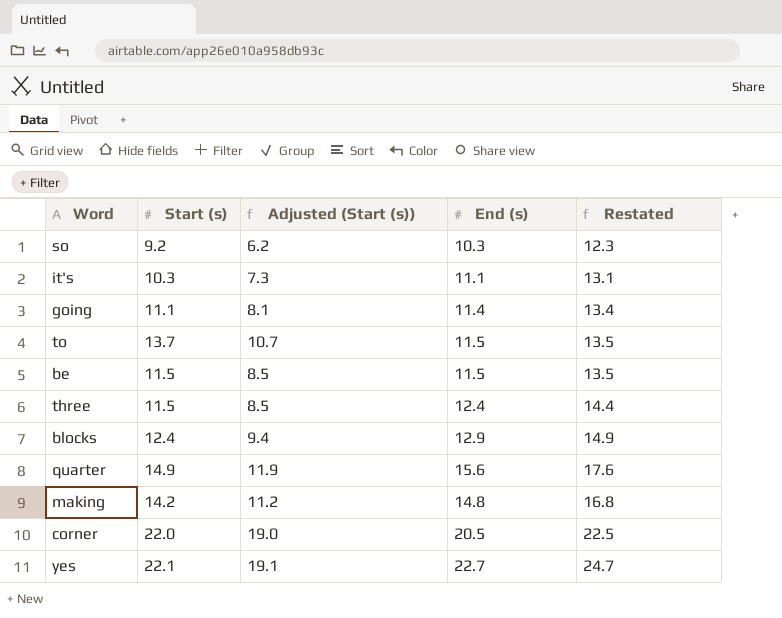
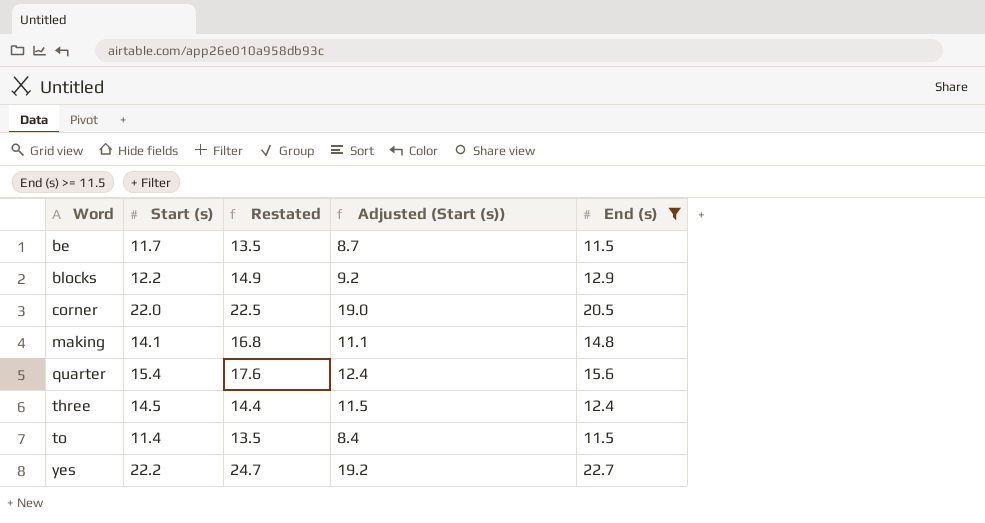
filter: none -> End (s) >= 11.5
row order: none -> Word ascending
column Restated | position: 5 -> 3
be | Start (s): 11.5 -> 11.7
be | Adjusted (Start (s)): 8.5 -> 8.7
blocks | Start (s): 12.4 -> 12.2
blocks | Adjusted (Start (s)): 9.4 -> 9.2
making | Start (s): 14.2 -> 14.1
making | Adjusted (Start (s)): 11.2 -> 11.1
quarter | Start (s): 14.9 -> 15.4
quarter | Adjusted (Start (s)): 11.9 -> 12.4
three | Start (s): 11.5 -> 14.5
three | Adjusted (Start (s)): 8.5 -> 11.5
to | Start (s): 13.7 -> 11.4
to | Adjusted (Start (s)): 10.7 -> 8.4
yes | Start (s): 22.1 -> 22.2
yes | Adjusted (Start (s)): 19.1 -> 19.2

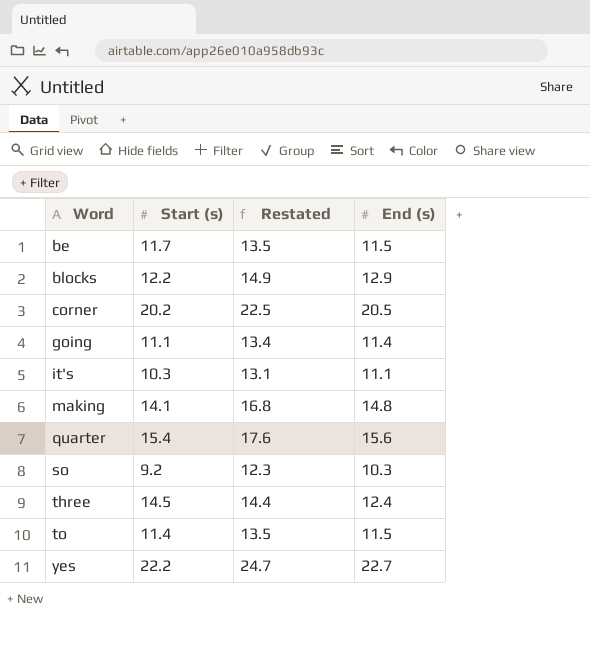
filter: End (s) >= 11.5 -> none
column Adjusted (Start (s)) | formula: [Start (s)] - 3 -> none
corner | Start (s): 22.0 -> 20.2

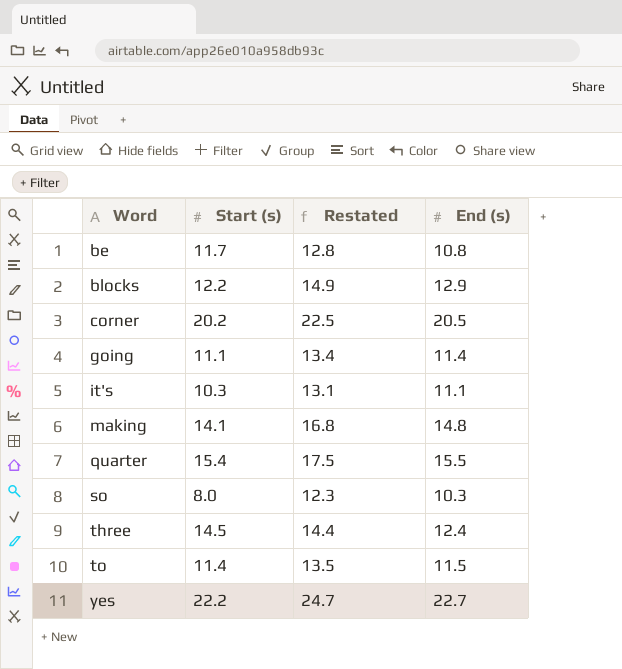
be | Restated: 13.5 -> 12.8
be | End (s): 11.5 -> 10.8
quarter | Restated: 17.6 -> 17.5
quarter | End (s): 15.6 -> 15.5
so | Start (s): 9.2 -> 8.0

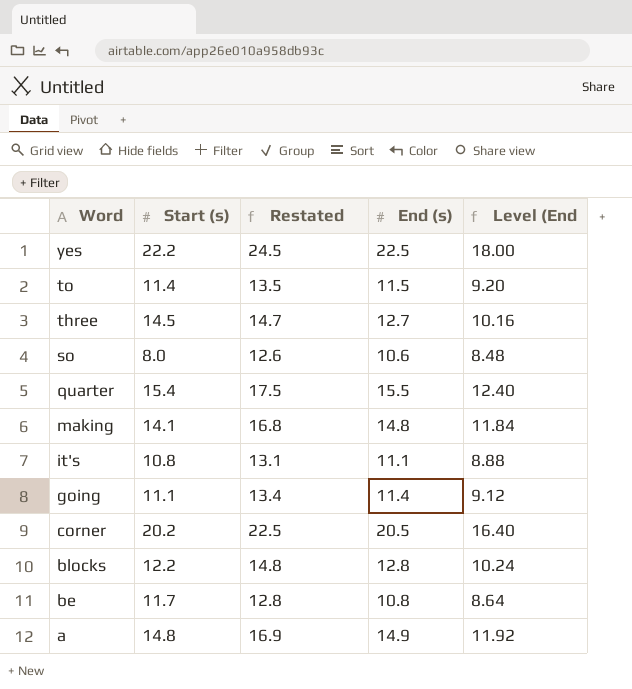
row order: Word ascending -> Word descending
column Level (End | formula: none -> [End (s)] * 0.8
yes | Restated: 24.7 -> 24.5
yes | End (s): 22.7 -> 22.5
three | Restated: 14.4 -> 14.7
three | End (s): 12.4 -> 12.7
so | Restated: 12.3 -> 12.6
so | End (s): 10.3 -> 10.6
it's | Start (s): 10.3 -> 10.8
blocks | Restated: 14.9 -> 14.8
blocks | End (s): 12.9 -> 12.8
row a: none -> 14.8 | 16.9 | 14.9 | 11.92

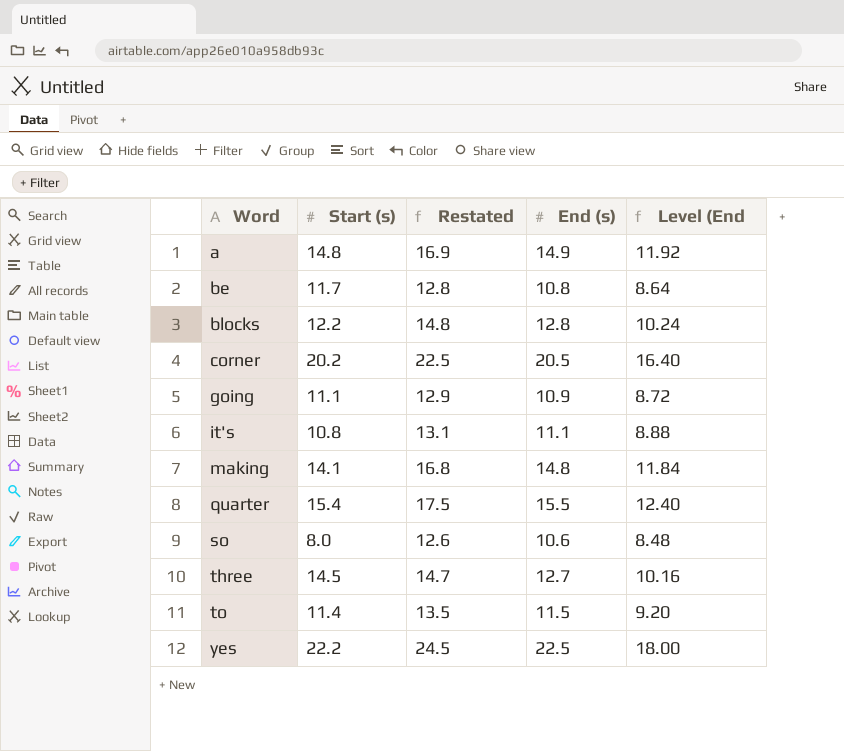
row order: Word descending -> Word ascending
going | Restated: 13.4 -> 12.9
going | End (s): 11.4 -> 10.9
going | Level (End: 9.12 -> 8.72

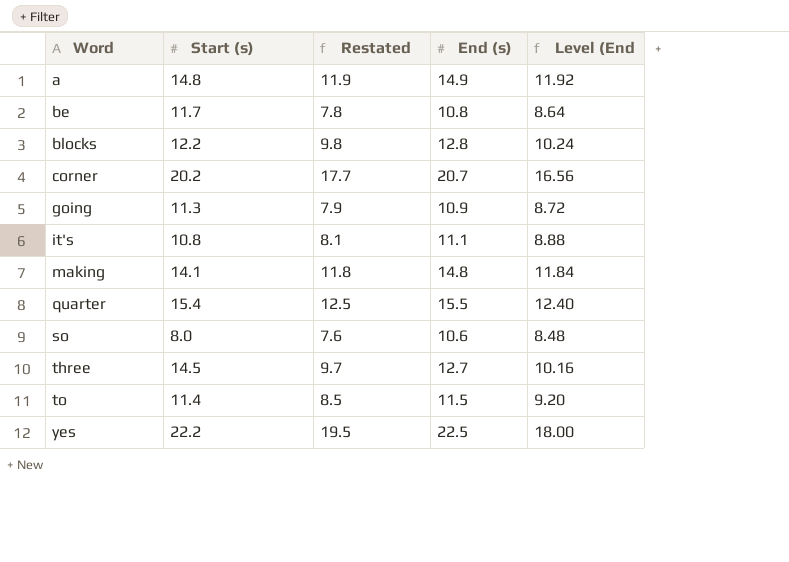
column Restated | formula: [End (s)] + 2 -> [End (s)] - 3
corner | End (s): 20.5 -> 20.7
corner | Level (End: 16.40 -> 16.56
going | Start (s): 11.1 -> 11.3

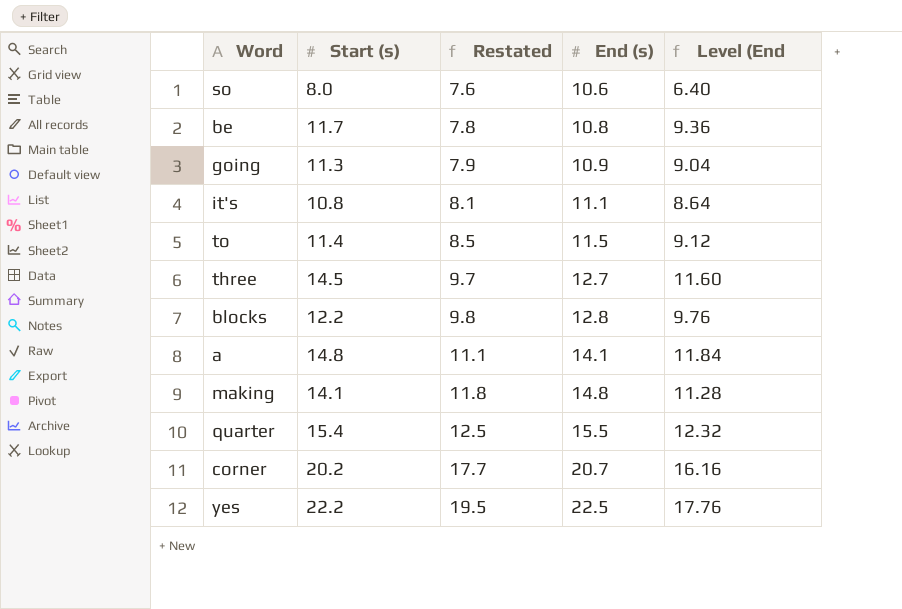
row order: Word ascending -> Restated ascending
column Level (End | formula: [End (s)] * 0.8 -> [Start (s)] * 0.8
a | Restated: 11.9 -> 11.1
a | End (s): 14.9 -> 14.1

